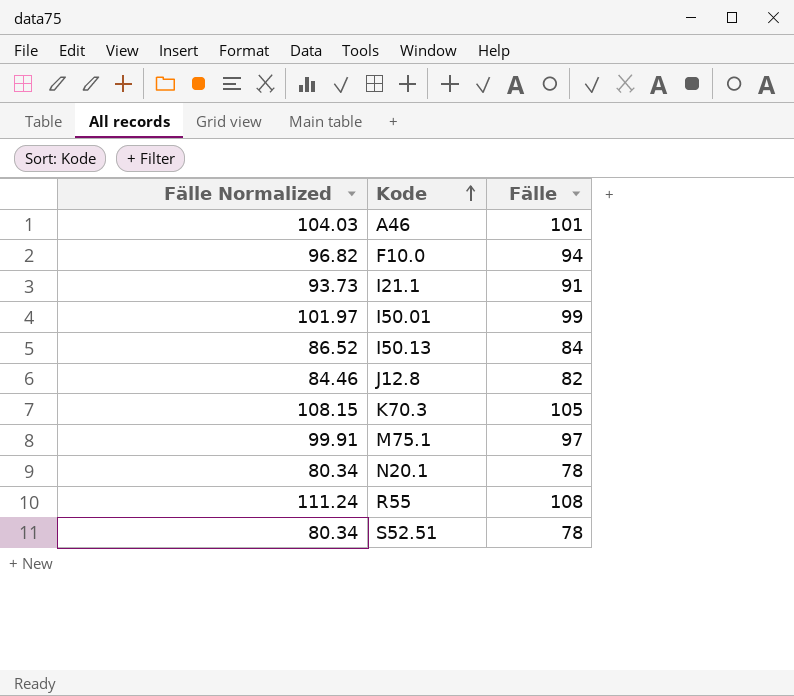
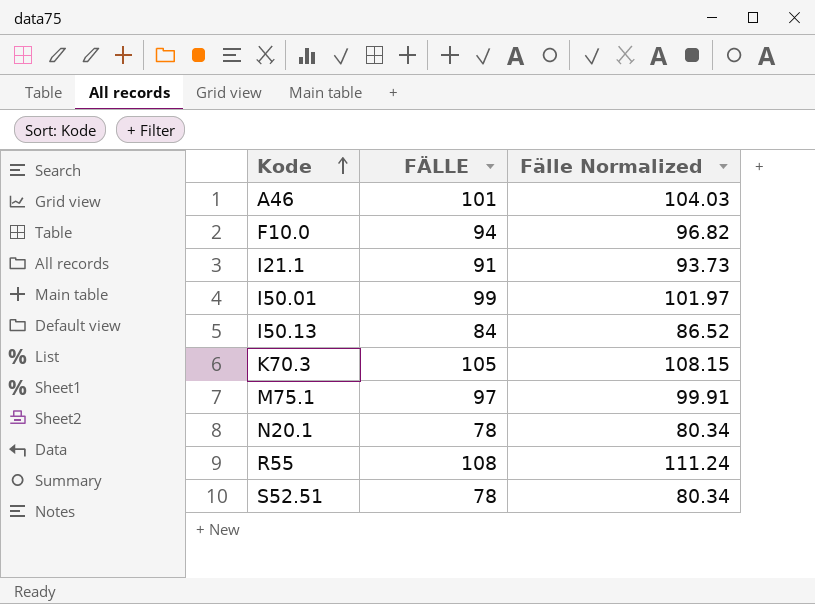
column name: Fälle -> FÄLLE
column Fälle Normalized | position: 1 -> 3
row J12.8: 84.46 | 82 -> none

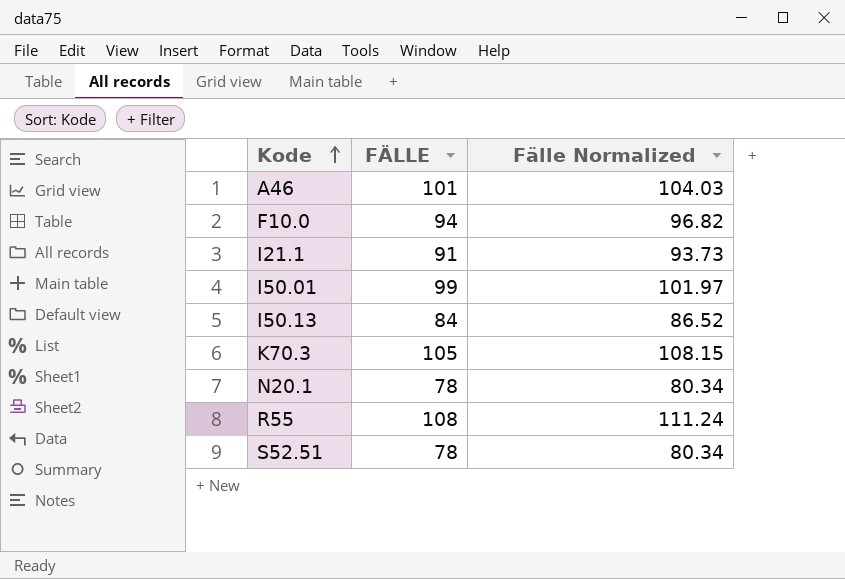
row M75.1: 97 | 99.91 -> none

